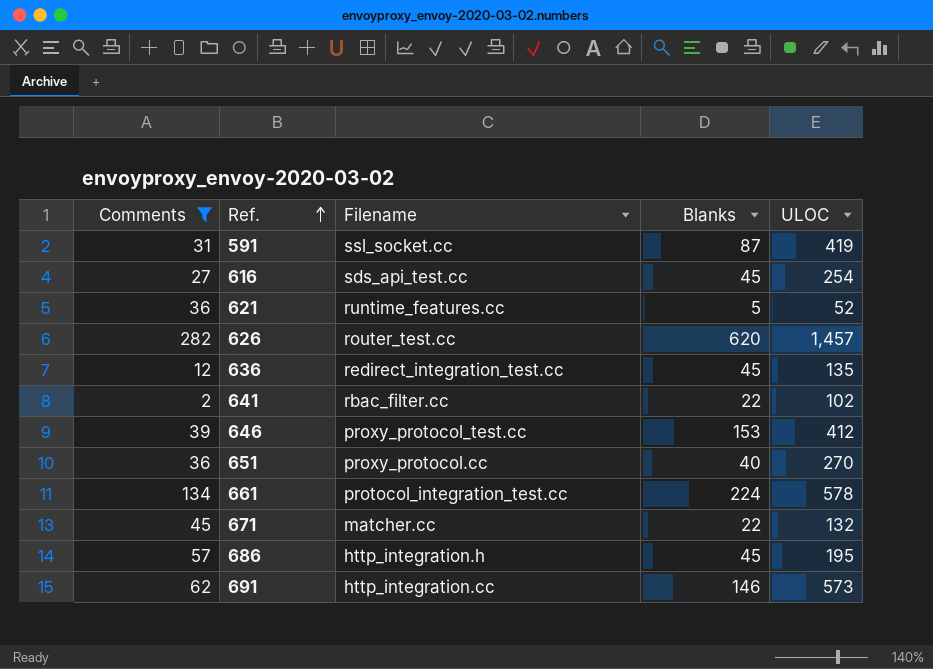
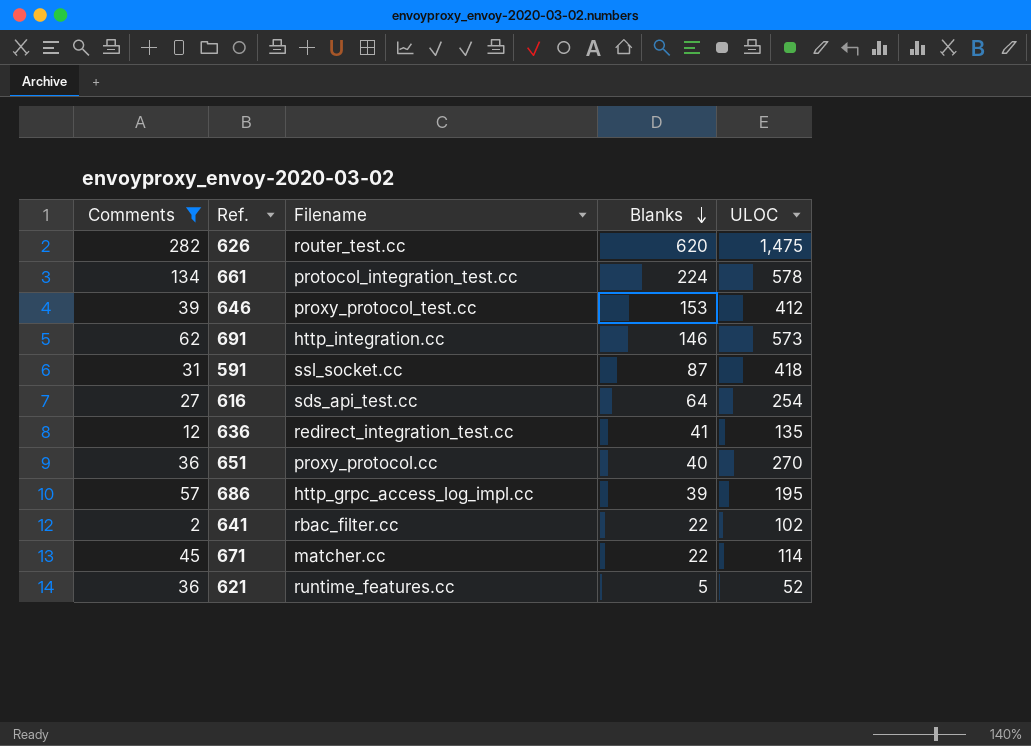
row order: Ref. ascending -> Blanks descending
626 | ULOC: 1,457 -> 1,475
591 | ULOC: 419 -> 418
616 | Blanks: 45 -> 64
636 | Blanks: 45 -> 41
686 | Filename: http_integration.h -> http_grpc_access_log_impl.cc
686 | Blanks: 45 -> 39
671 | ULOC: 132 -> 114

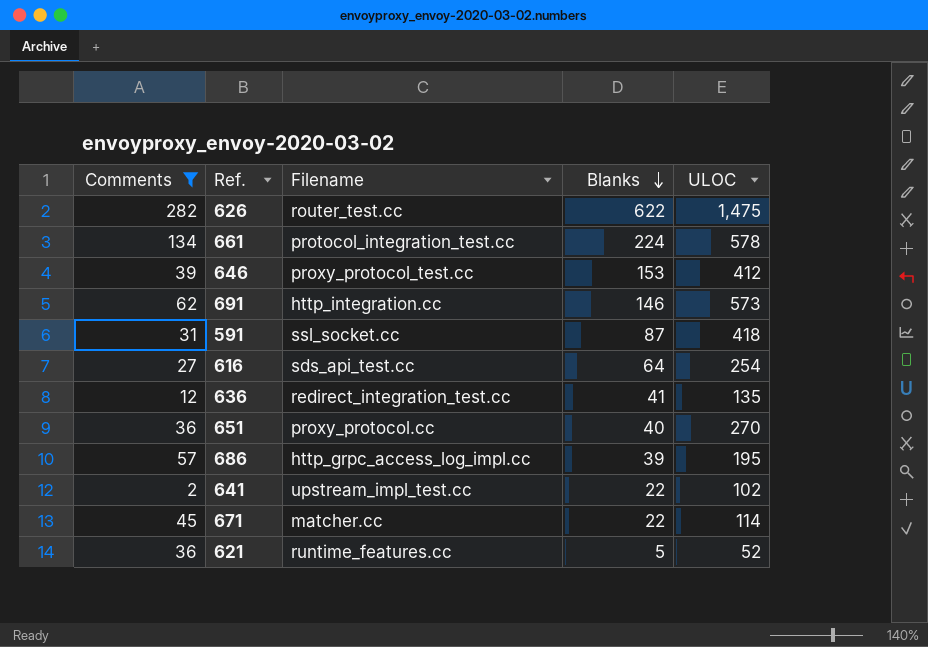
626 | Blanks: 620 -> 622
641 | Filename: rbac_filter.cc -> upstream_impl_test.cc

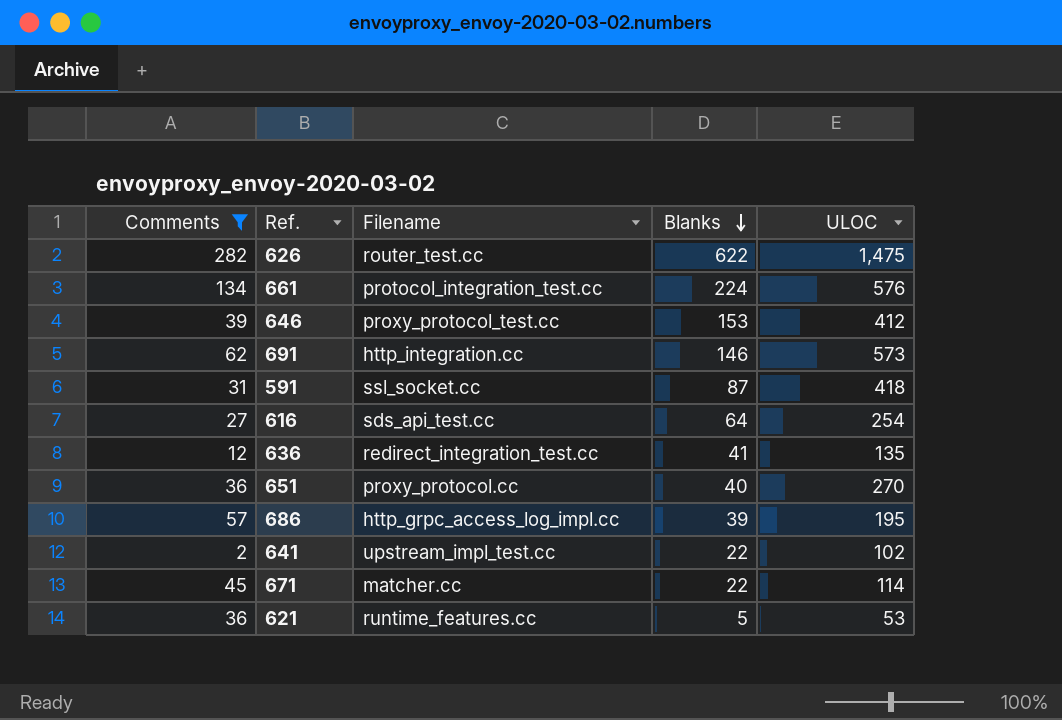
661 | ULOC: 578 -> 576
621 | ULOC: 52 -> 53

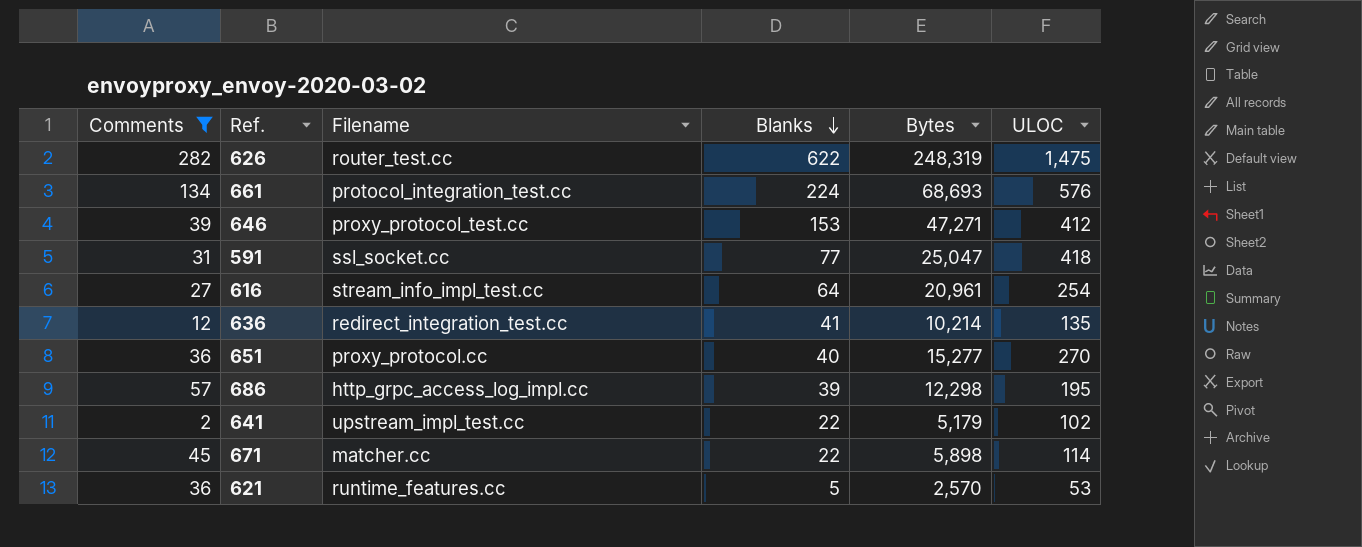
column Bytes | position: none -> 5
row 691: 62 | http_integration.cc | 146 | 573 -> none
591 | Blanks: 87 -> 77
616 | Filename: sds_api_test.cc -> stream_info_impl_test.cc

